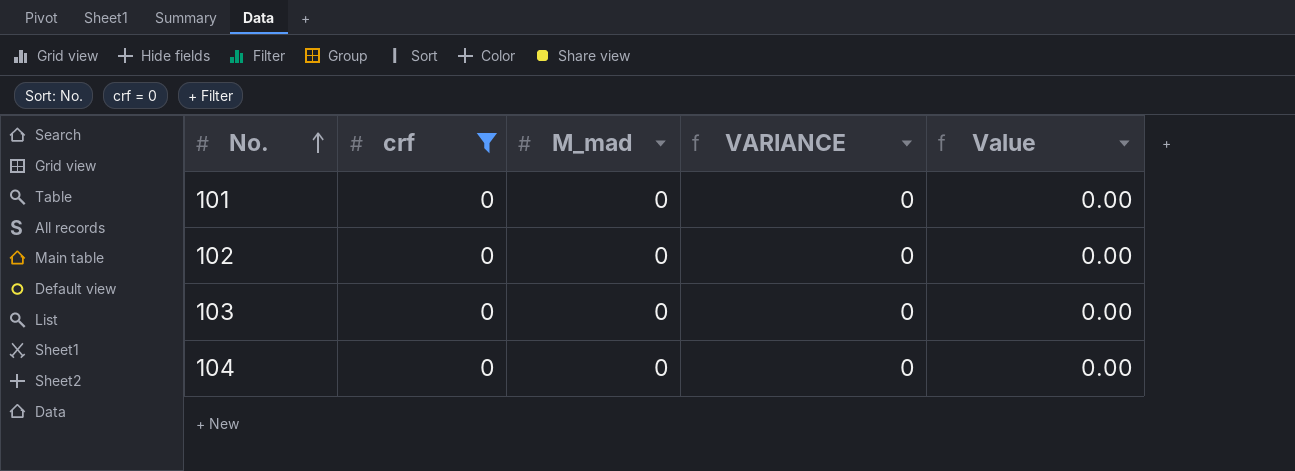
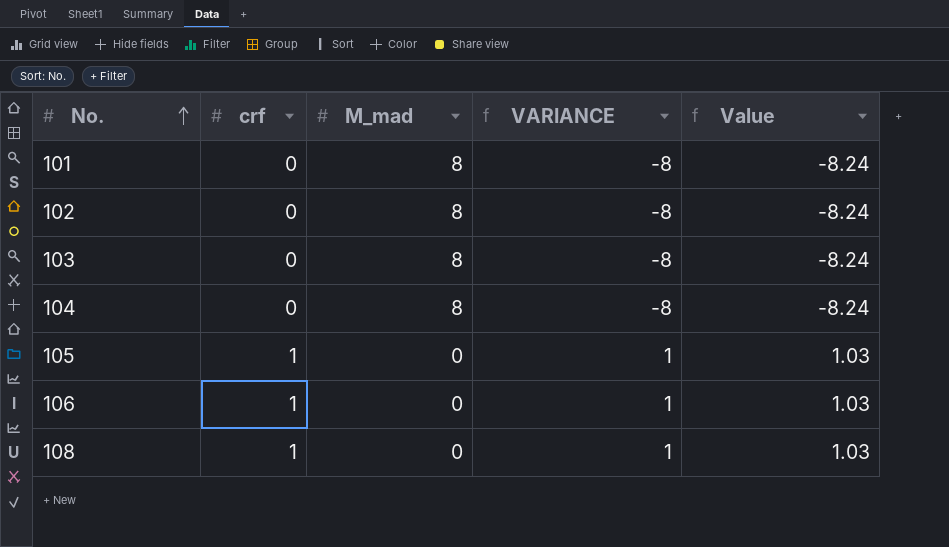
filter: crf = 0 -> none
101 | M_mad: 0 -> 8
101 | VARIANCE: 0 -> -8
101 | Value: 0.00 -> -8.24
102 | M_mad: 0 -> 8
102 | VARIANCE: 0 -> -8
102 | Value: 0.00 -> -8.24
103 | M_mad: 0 -> 8
103 | VARIANCE: 0 -> -8
103 | Value: 0.00 -> -8.24
104 | M_mad: 0 -> 8
104 | VARIANCE: 0 -> -8
104 | Value: 0.00 -> -8.24

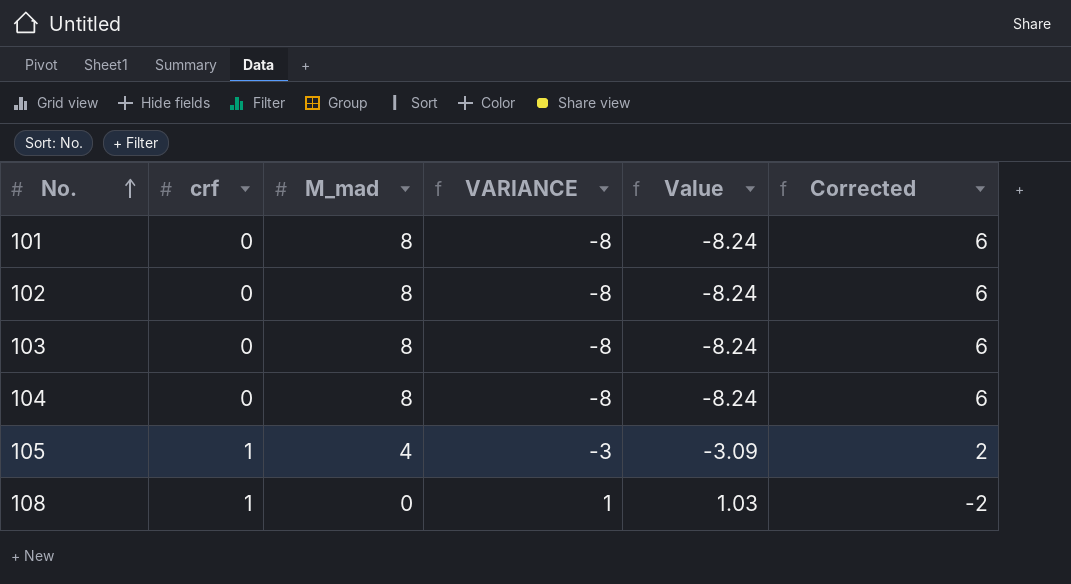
column Corrected | formula: none -> [M_mad] - 2
row 106: 1 | 0 | 1 | 1.03 -> none
105 | M_mad: 0 -> 4
105 | VARIANCE: 1 -> -3
105 | Value: 1.03 -> -3.09

